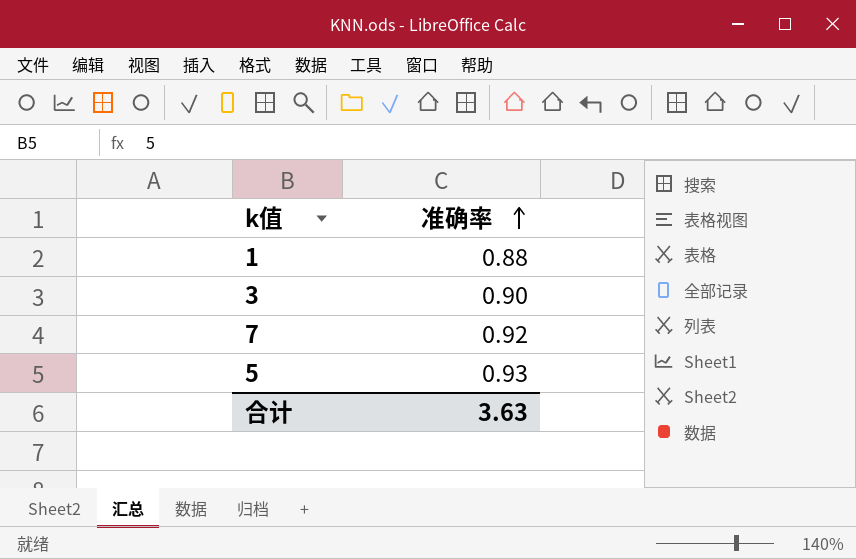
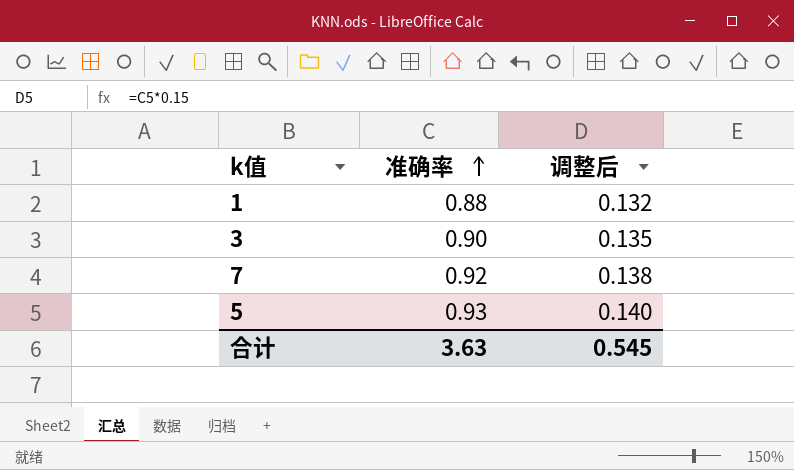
column 调整后 | formula: none -> [准确率] * 0.15

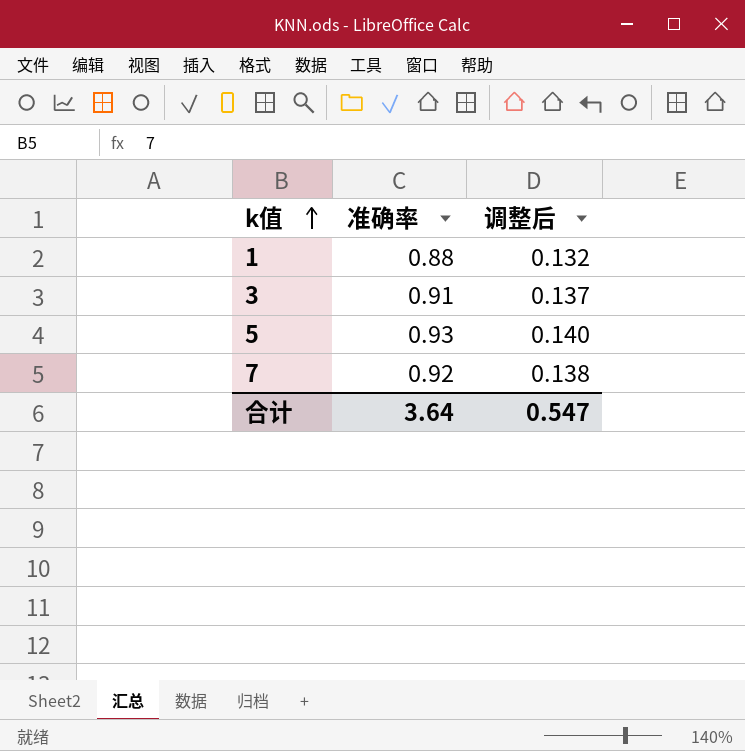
row order: 准确率 ascending -> k值 ascending
3 | 准确率: 0.90 -> 0.91
3 | 调整后: 0.135 -> 0.137
合计 | 准确率: 3.63 -> 3.64
合计 | 调整后: 0.545 -> 0.547

